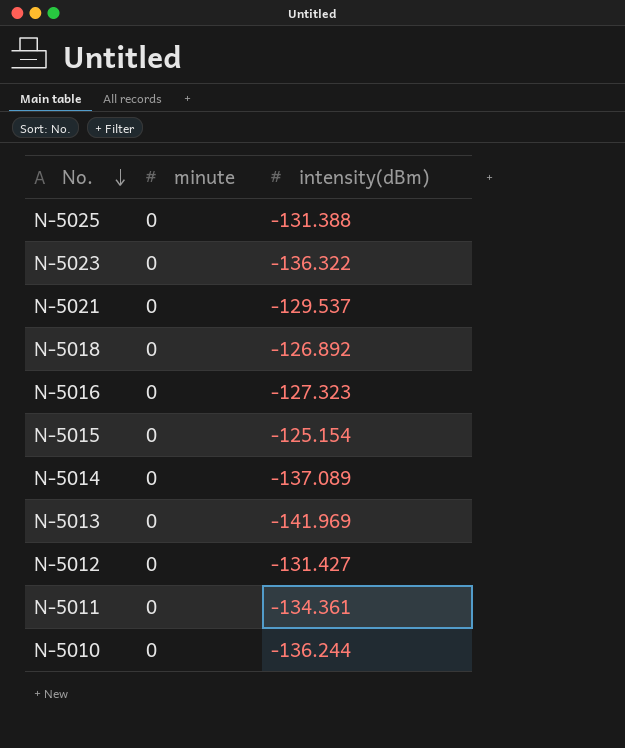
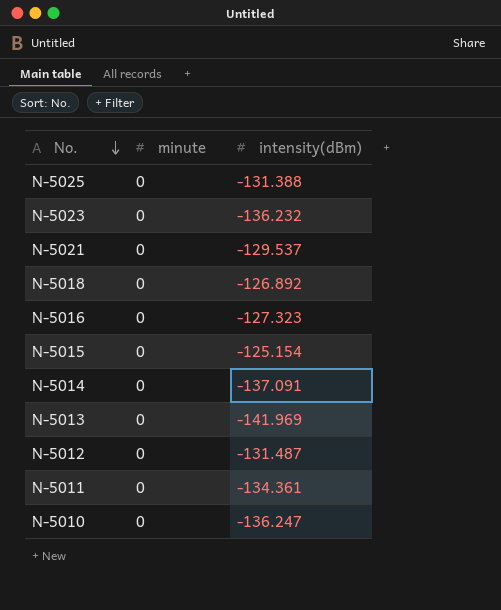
N-5023 | intensity(dBm): -136.322 -> -136.232
N-5014 | intensity(dBm): -137.089 -> -137.091
N-5012 | intensity(dBm): -131.427 -> -131.487
N-5010 | intensity(dBm): -136.244 -> -136.247

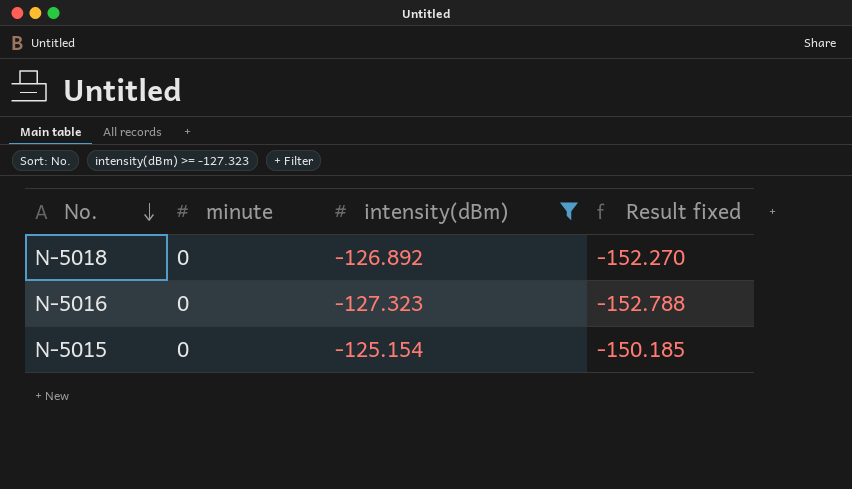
filter: none -> intensity(dBm) >= -127.323
column Result fixed | formula: none -> [intensity(dBm)] * 1.2

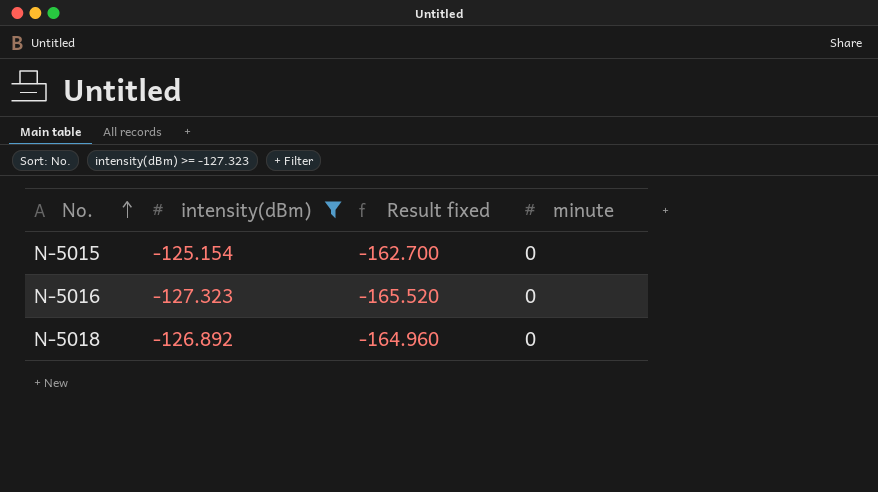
row order: No. descending -> No. ascending
column Result fixed | formula: [intensity(dBm)] * 1.2 -> [intensity(dBm)] * 1.3
column minute | position: 2 -> 4

